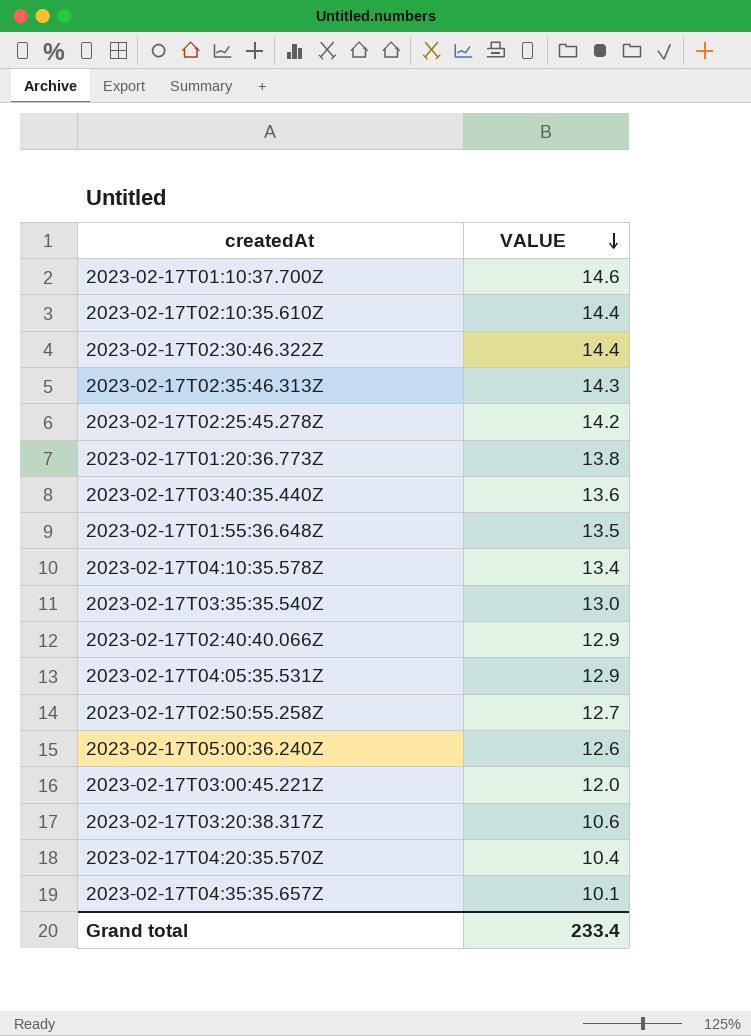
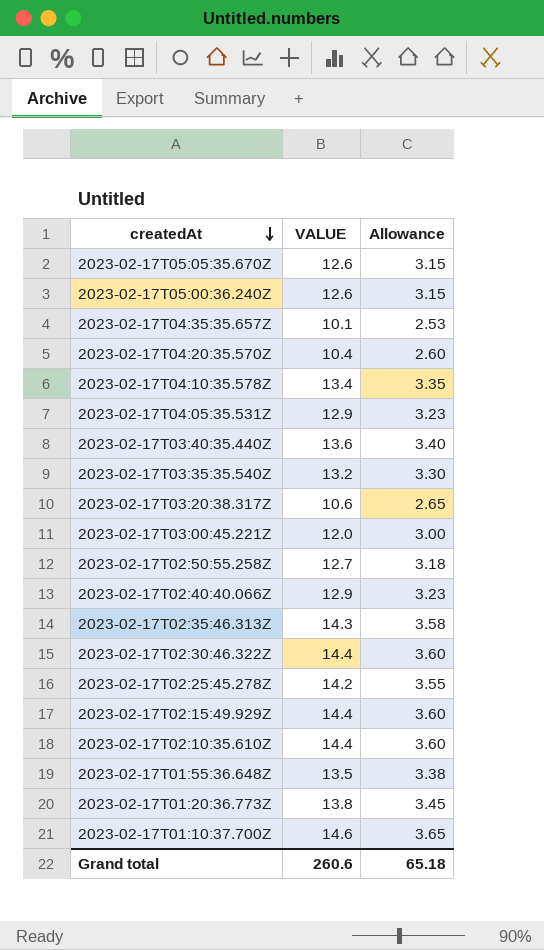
row order: VALUE descending -> createdAt descending
column Allowance | formula: none -> [VALUE] * 0.25
row 2023-02-17T05:05:35.670Z: none -> 12.6 | 3.15
2023-02-17T03:35:35.540Z | VALUE: 13.0 -> 13.2
row 2023-02-17T02:15:49.929Z: none -> 14.4 | 3.60
Grand total | VALUE: 233.4 -> 260.6

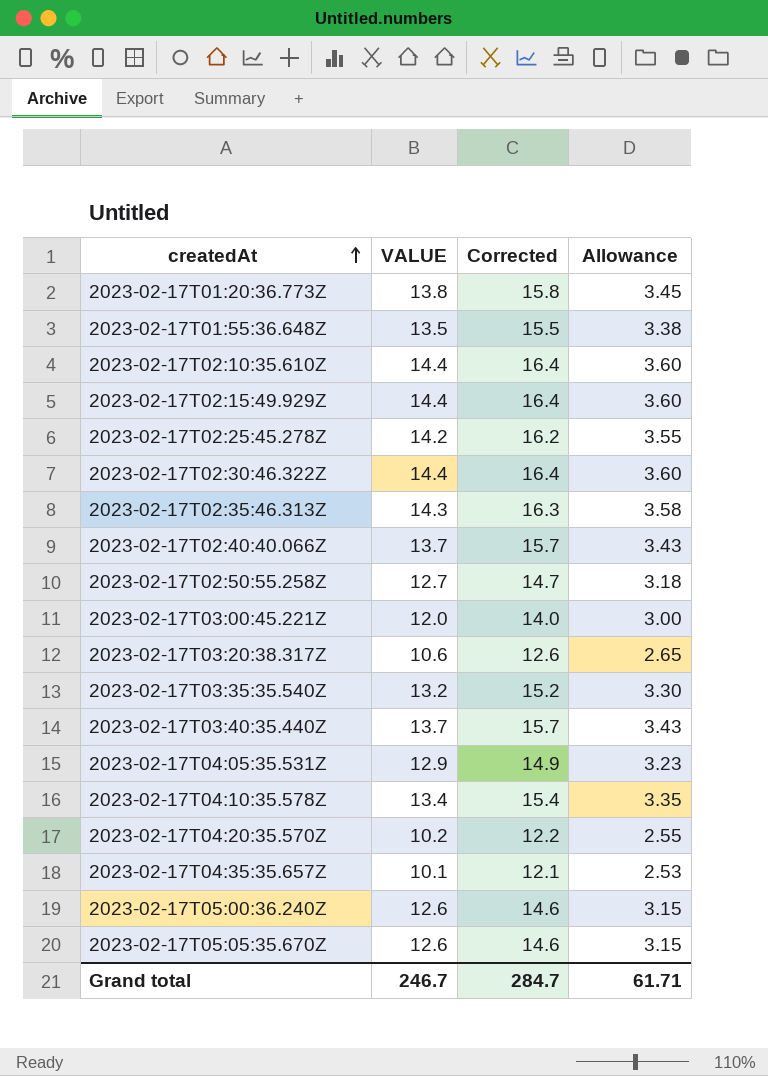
row order: createdAt descending -> createdAt ascending
column Corrected | formula: none -> [VALUE] + 2
row 2023-02-17T01:10:37.700Z: 14.6 | 3.65 -> none
2023-02-17T02:40:40.066Z | VALUE: 12.9 -> 13.7
2023-02-17T02:40:40.066Z | Allowance: 3.23 -> 3.43
2023-02-17T03:40:35.440Z | VALUE: 13.6 -> 13.7
2023-02-17T03:40:35.440Z | Allowance: 3.40 -> 3.43
2023-02-17T04:20:35.570Z | VALUE: 10.4 -> 10.2
2023-02-17T04:20:35.570Z | Allowance: 2.60 -> 2.55
Grand total | VALUE: 260.6 -> 246.7
Grand total | Allowance: 65.18 -> 61.71

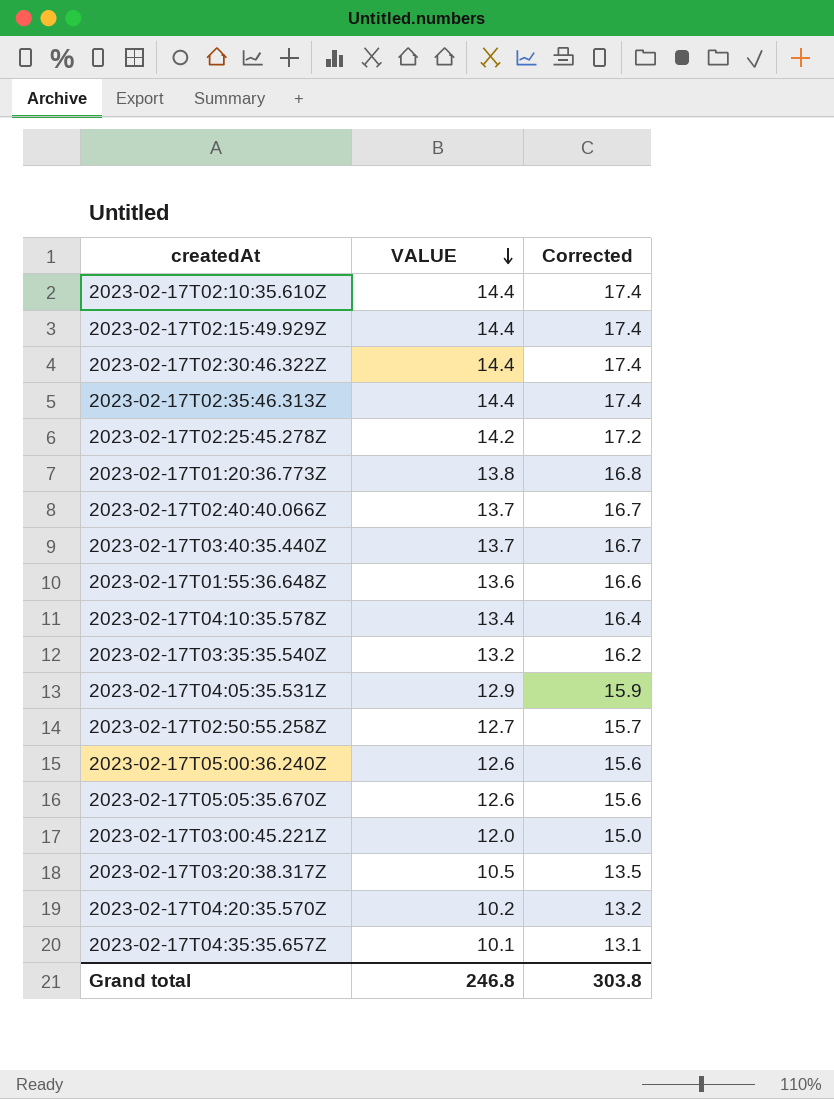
row order: createdAt ascending -> VALUE descending
column Allowance | formula: [VALUE] * 0.25 -> none
column Corrected | formula: [VALUE] + 2 -> [VALUE] + 3
2023-02-17T02:35:46.313Z | VALUE: 14.3 -> 14.4
2023-02-17T01:55:36.648Z | VALUE: 13.5 -> 13.6
2023-02-17T03:20:38.317Z | VALUE: 10.6 -> 10.5
Grand total | VALUE: 246.7 -> 246.8
Grand total | Corrected: 284.7 -> 303.8

